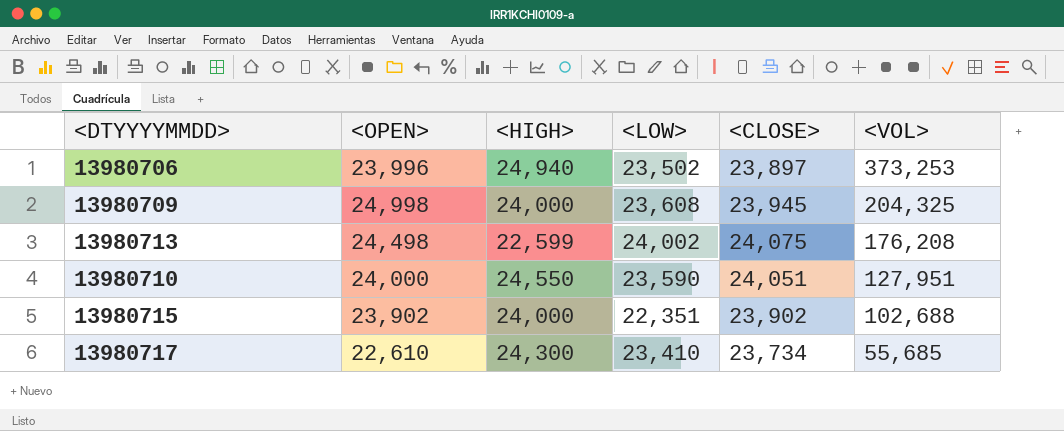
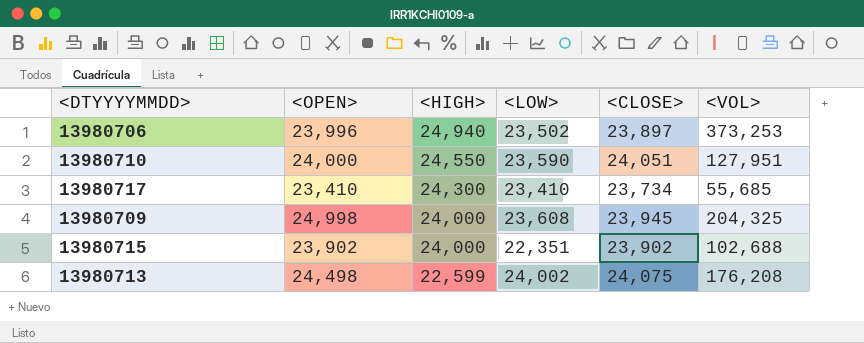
row order: <VOL> descending -> <HIGH> descending
13980717 | <OPEN>: 22,610 -> 23,410

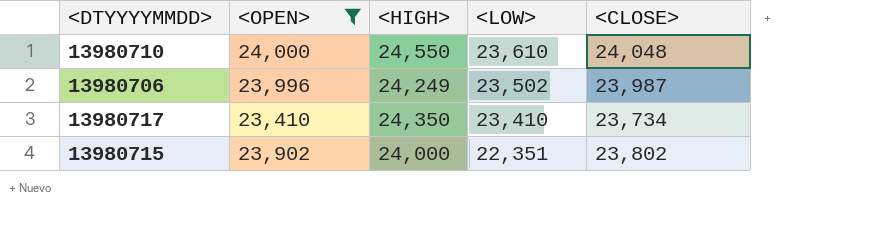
filter: none -> <OPEN> <= 24,000
row order: <HIGH> descending -> <LOW> descending
column <VOL> | position: 6 -> none
13980710 | <LOW>: 23,590 -> 23,610
13980710 | <CLOSE>: 24,051 -> 24,048
13980706 | <HIGH>: 24,940 -> 24,249
13980706 | <CLOSE>: 23,897 -> 23,987
13980717 | <HIGH>: 24,300 -> 24,350
13980715 | <CLOSE>: 23,902 -> 23,802

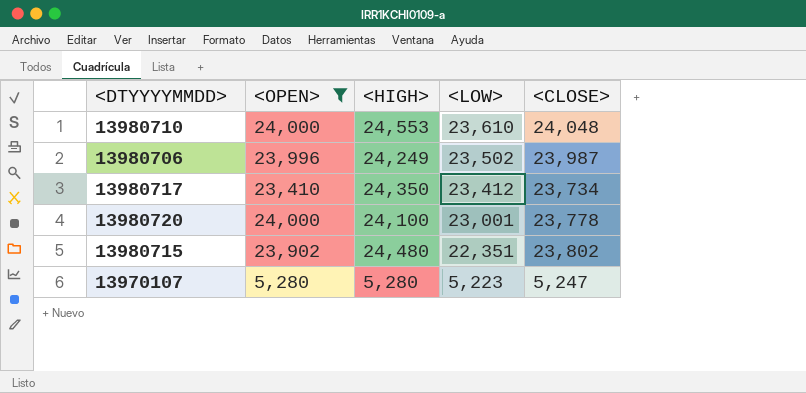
13980710 | <HIGH>: 24,550 -> 24,553
13980717 | <LOW>: 23,410 -> 23,412
row 13980720: none -> 24,000 | 24,100 | 23,001 | 23,778
13980715 | <HIGH>: 24,000 -> 24,480
row 13970107: none -> 5,280 | 5,280 | 5,223 | 5,247

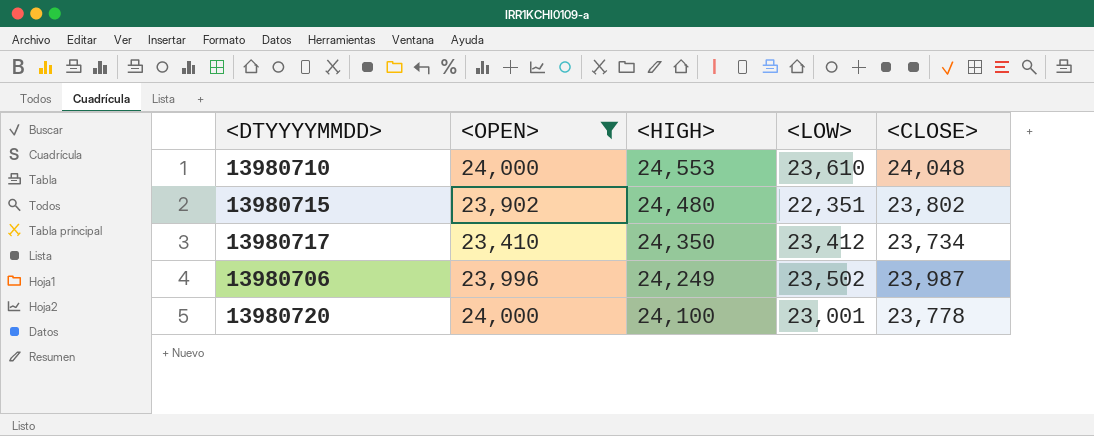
row order: <LOW> descending -> <HIGH> descending
row 13970107: 5,280 | 5,280 | 5,223 | 5,247 -> none

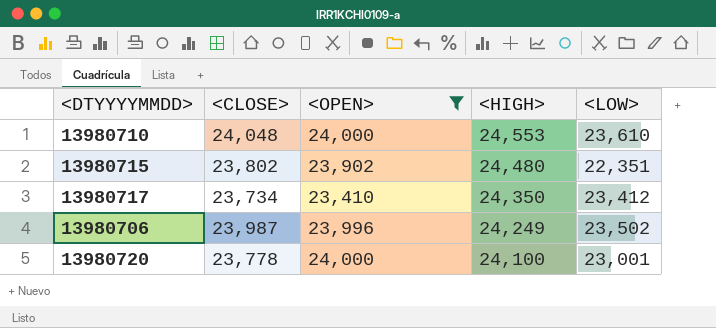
column <CLOSE> | position: 5 -> 2

